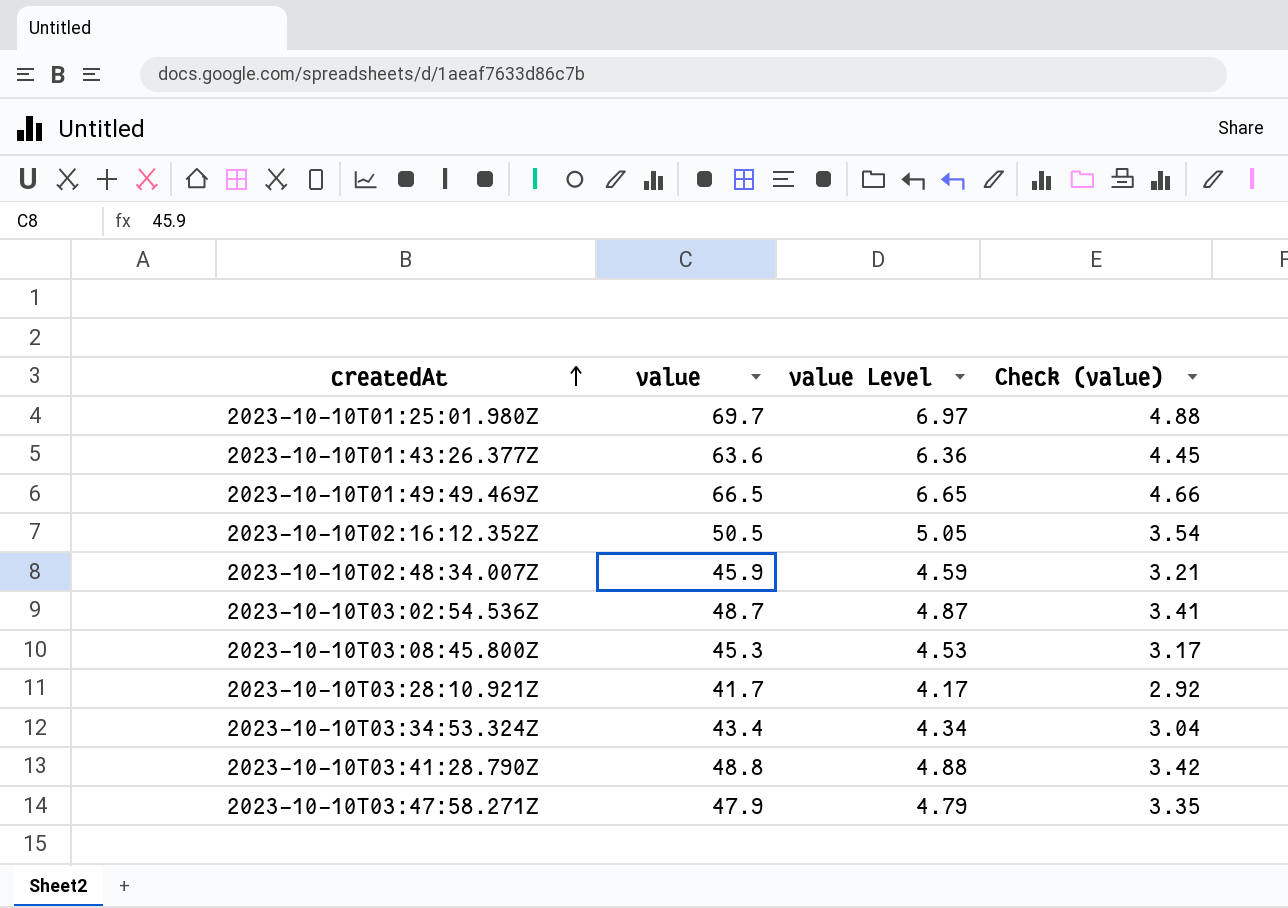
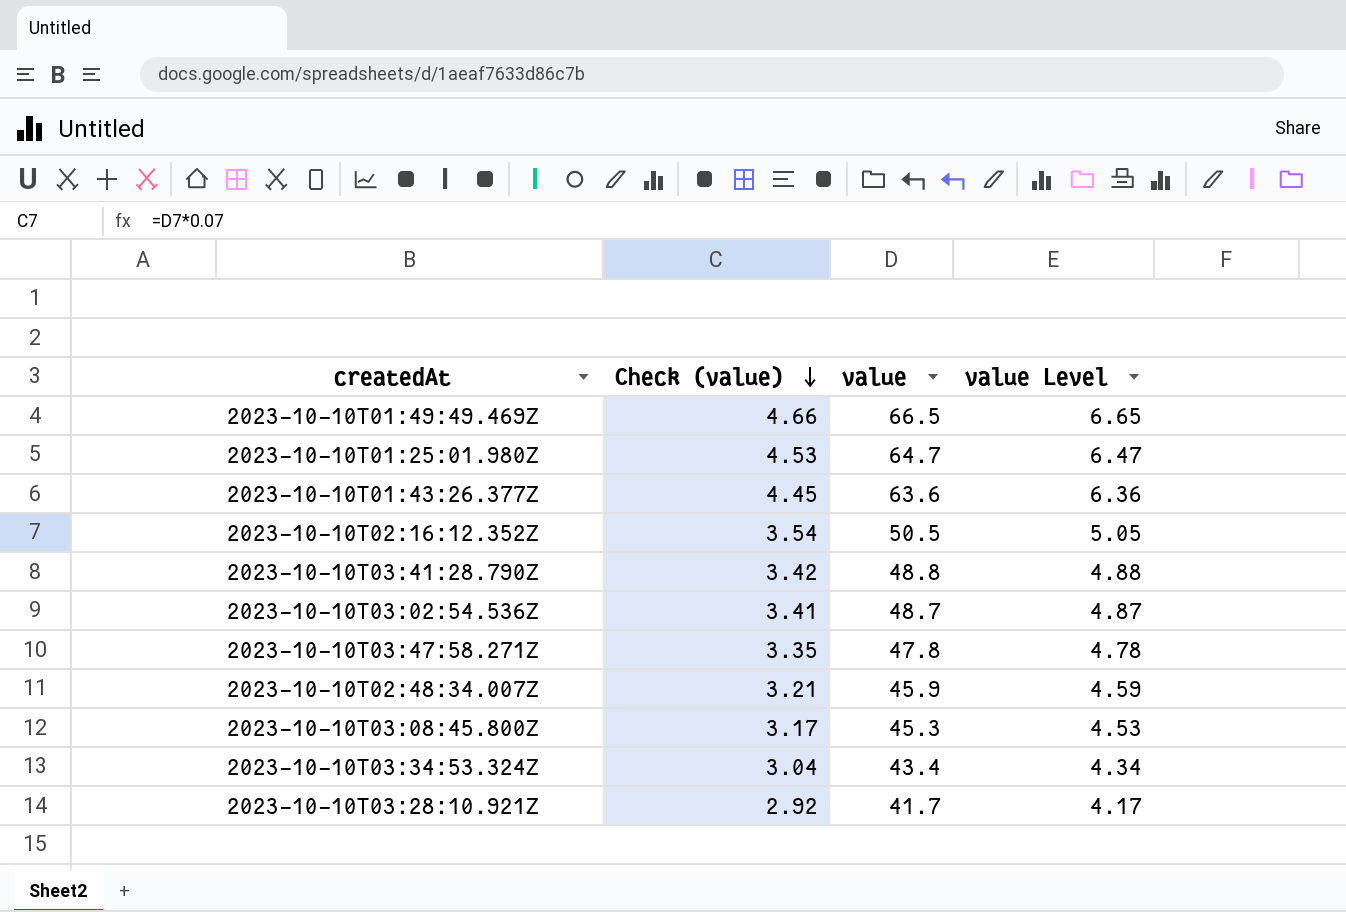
row order: createdAt ascending -> Check (value) descending
column Check (value) | position: 4 -> 2
2023-10-10T01:25:01.980Z | Check (value): 4.88 -> 4.53
2023-10-10T01:25:01.980Z | value: 69.7 -> 64.7
2023-10-10T01:25:01.980Z | value Level: 6.97 -> 6.47
2023-10-10T03:47:58.271Z | value: 47.9 -> 47.8
2023-10-10T03:47:58.271Z | value Level: 4.79 -> 4.78

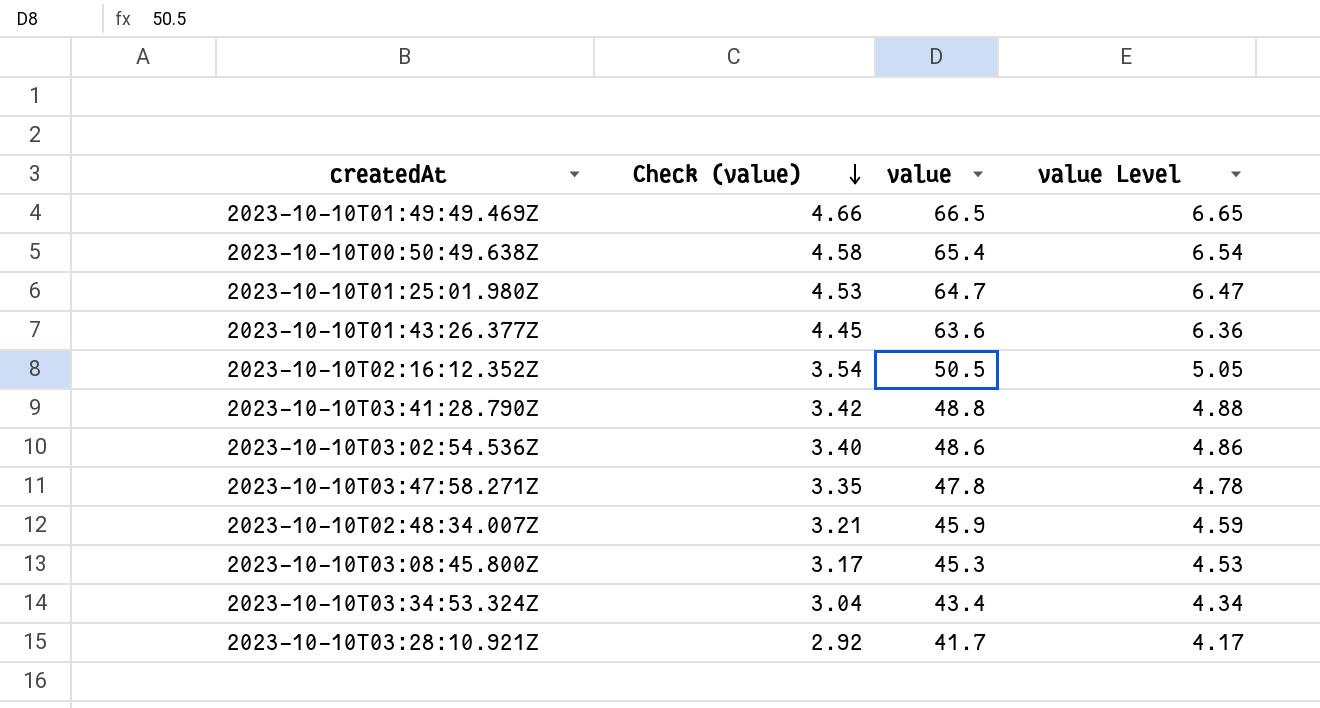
row 2023-10-10T00:50:49.638Z: none -> 4.58 | 65.4 | 6.54
2023-10-10T03:02:54.536Z | Check (value): 3.41 -> 3.40
2023-10-10T03:02:54.536Z | value: 48.7 -> 48.6
2023-10-10T03:02:54.536Z | value Level: 4.87 -> 4.86

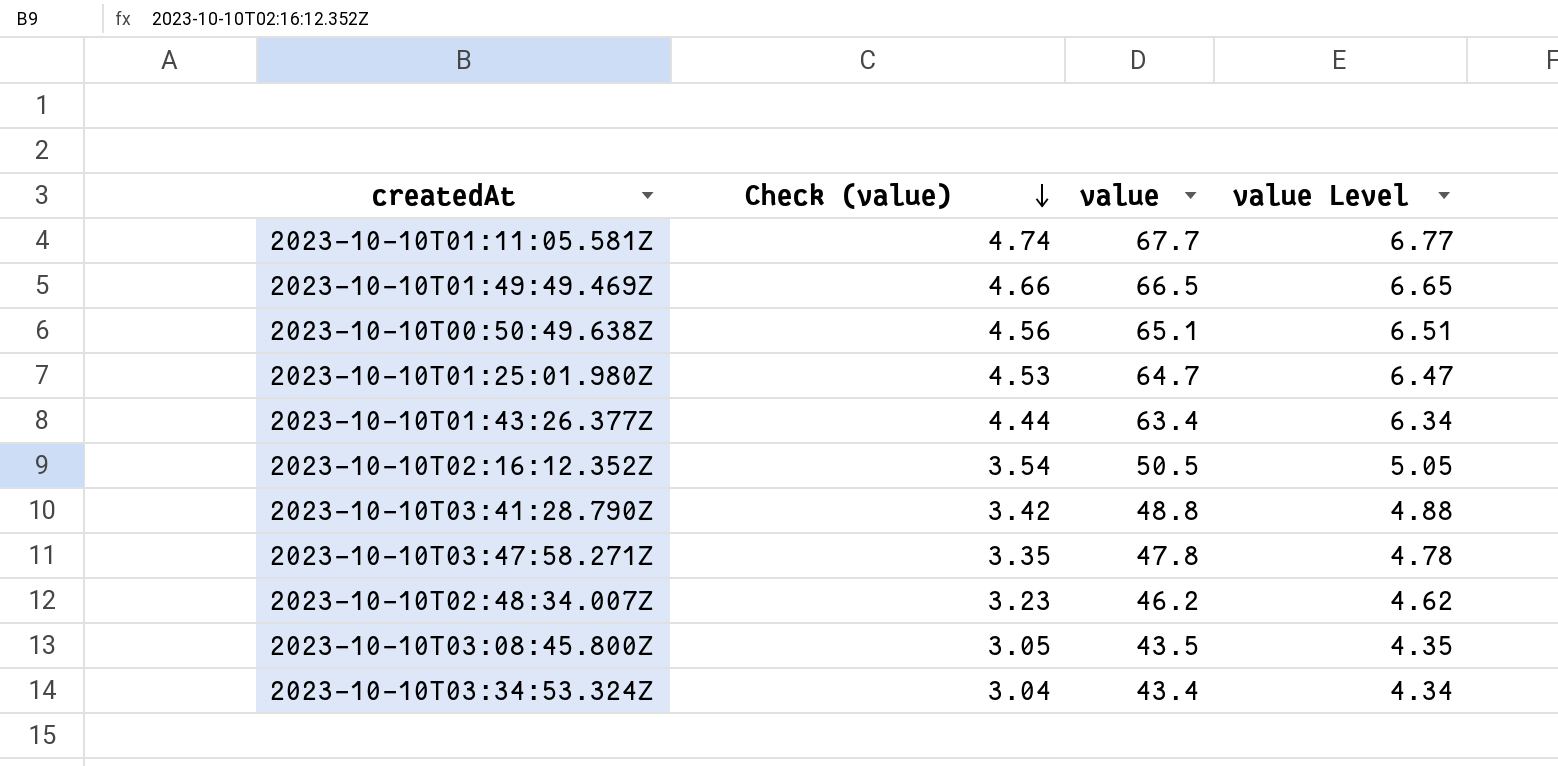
row 2023-10-10T03:02:54.536Z: 3.40 | 48.6 | 4.86 -> none
row 2023-10-10T03:28:10.921Z: 2.92 | 41.7 | 4.17 -> none
row 2023-10-10T01:11:05.581Z: none -> 4.74 | 67.7 | 6.77
2023-10-10T00:50:49.638Z | Check (value): 4.58 -> 4.56
2023-10-10T00:50:49.638Z | value: 65.4 -> 65.1
2023-10-10T00:50:49.638Z | value Level: 6.54 -> 6.51
2023-10-10T01:43:26.377Z | Check (value): 4.45 -> 4.44
2023-10-10T01:43:26.377Z | value: 63.6 -> 63.4
2023-10-10T01:43:26.377Z | value Level: 6.36 -> 6.34
2023-10-10T02:48:34.007Z | Check (value): 3.21 -> 3.23
2023-10-10T02:48:34.007Z | value: 45.9 -> 46.2
2023-10-10T02:48:34.007Z | value Level: 4.59 -> 4.62
2023-10-10T03:08:45.800Z | Check (value): 3.17 -> 3.05
2023-10-10T03:08:45.800Z | value: 45.3 -> 43.5
2023-10-10T03:08:45.800Z | value Level: 4.53 -> 4.35

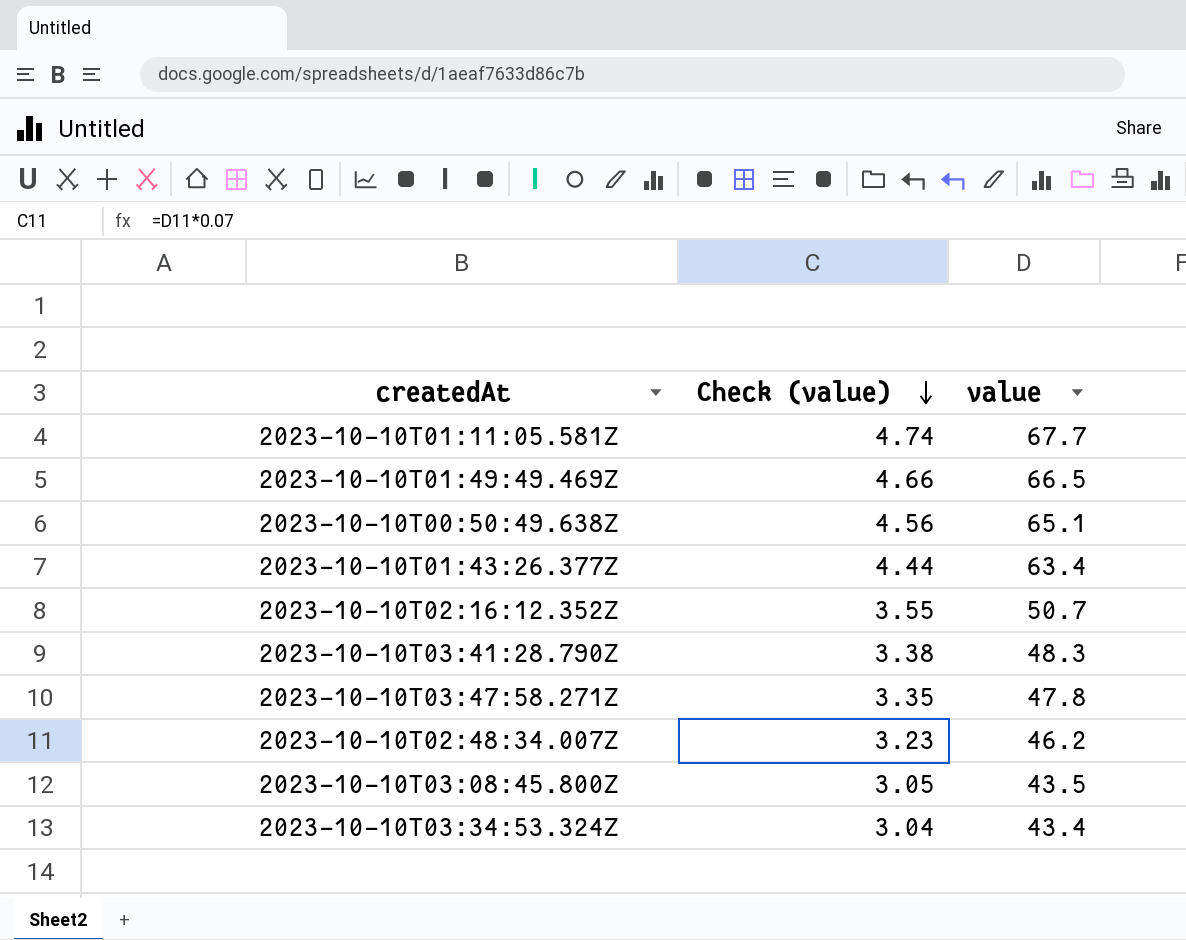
column value Level | formula: [value] * 0.1 -> none
row 2023-10-10T01:25:01.980Z: 4.53 | 64.7 | 6.47 -> none
2023-10-10T02:16:12.352Z | Check (value): 3.54 -> 3.55
2023-10-10T02:16:12.352Z | value: 50.5 -> 50.7
2023-10-10T03:41:28.790Z | Check (value): 3.42 -> 3.38
2023-10-10T03:41:28.790Z | value: 48.8 -> 48.3

